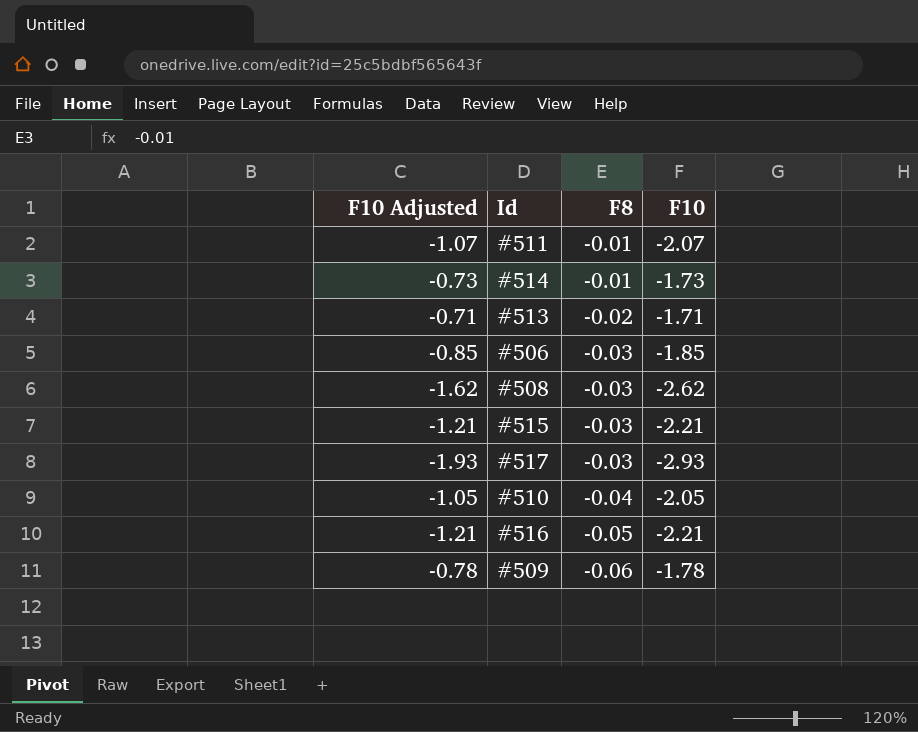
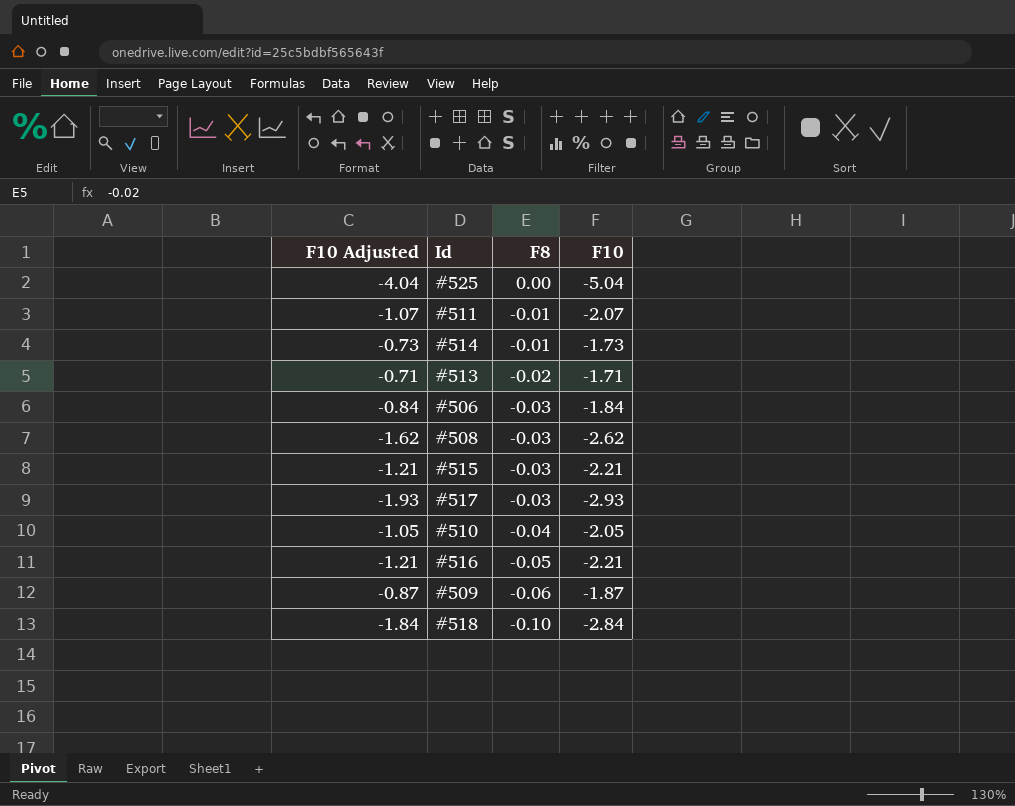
row #525: none -> -4.04 | 0.00 | -5.04
#506 | F10 Adjusted: -0.85 -> -0.84
#506 | F10: -1.85 -> -1.84
#509 | F10 Adjusted: -0.78 -> -0.87
#509 | F10: -1.78 -> -1.87
row #518: none -> -1.84 | -0.10 | -2.84

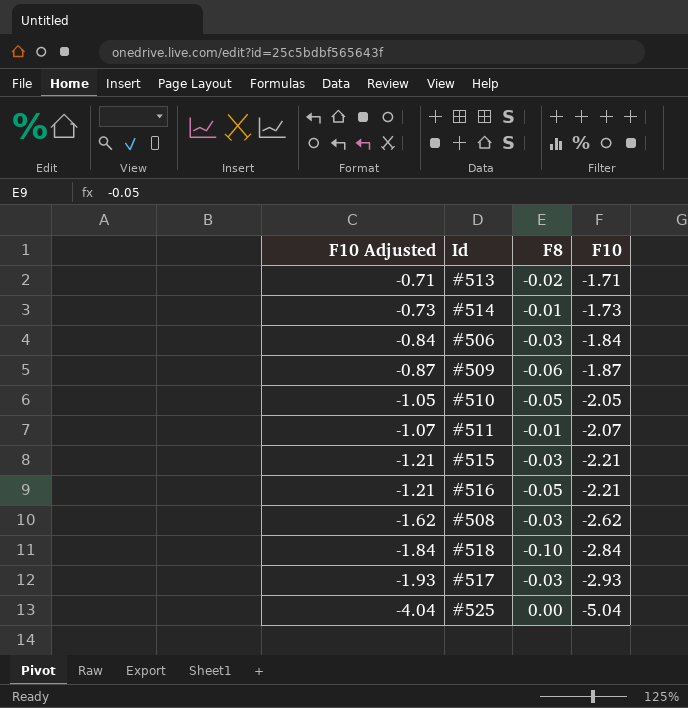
row order: F8 descending -> F10 Adjusted descending
#510 | F8: -0.04 -> -0.05

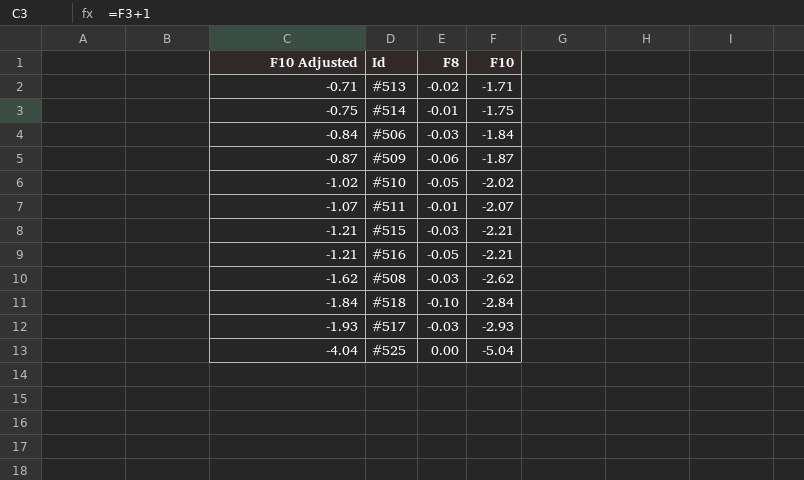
#514 | F10 Adjusted: -0.73 -> -0.75
#514 | F10: -1.73 -> -1.75
#510 | F10 Adjusted: -1.05 -> -1.02
#510 | F10: -2.05 -> -2.02

